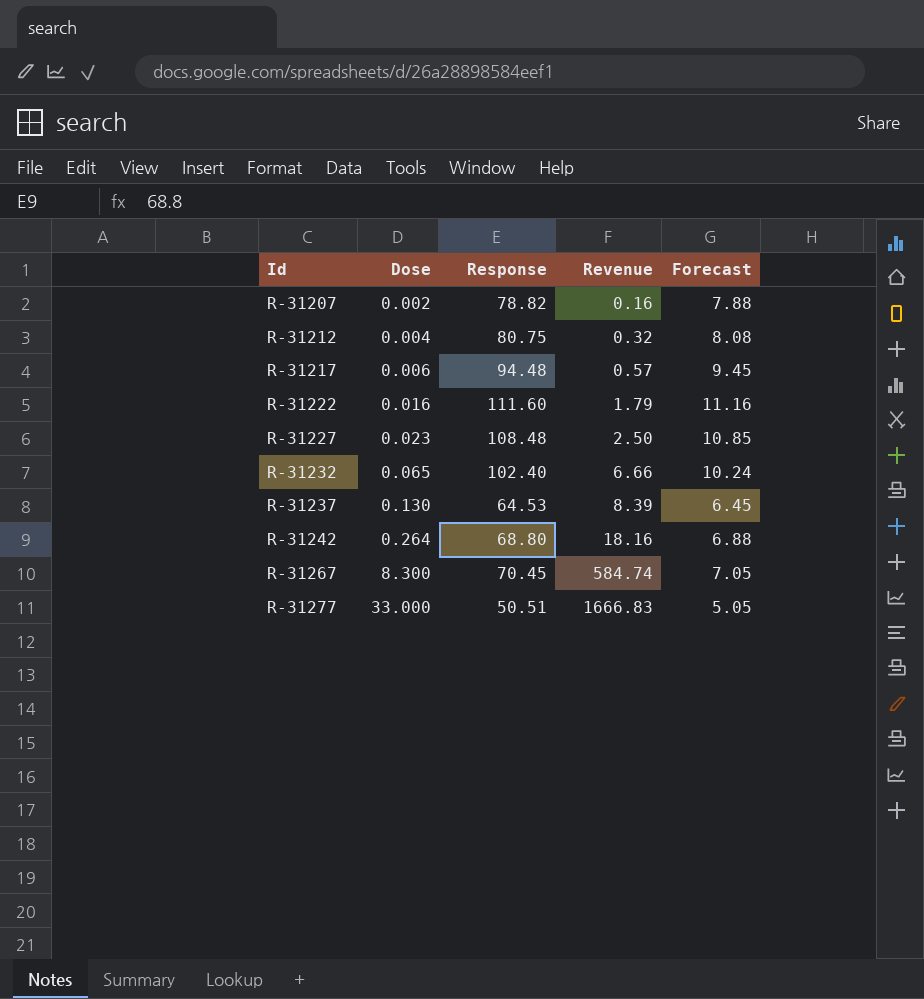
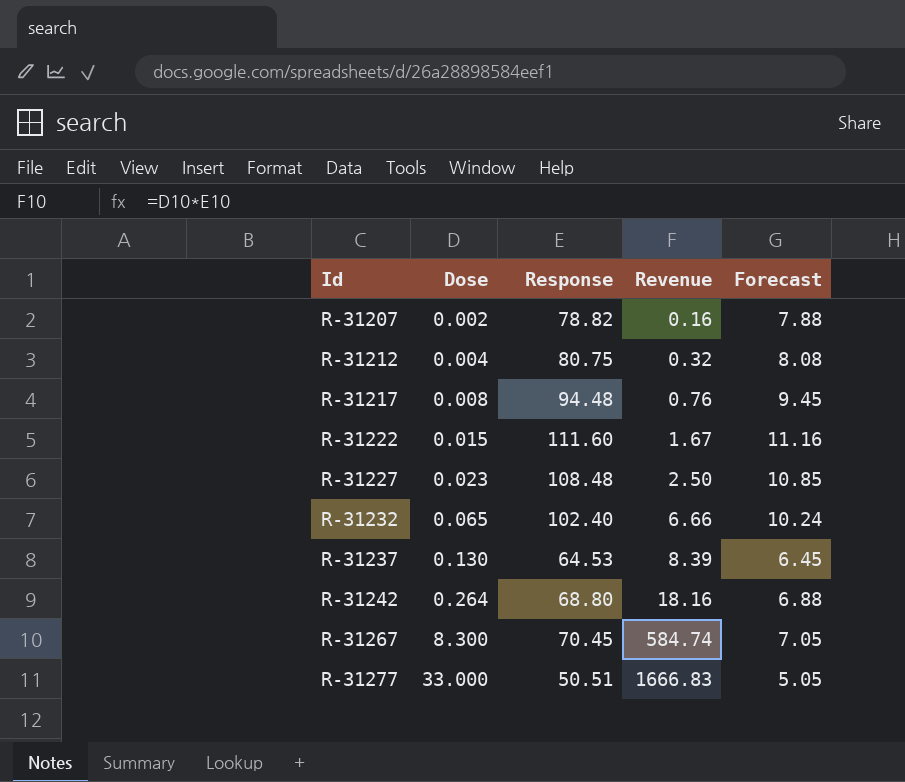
R-31217 | Dose: 0.006 -> 0.008
R-31217 | Revenue: 0.57 -> 0.76
R-31222 | Dose: 0.016 -> 0.015
R-31222 | Revenue: 1.79 -> 1.67

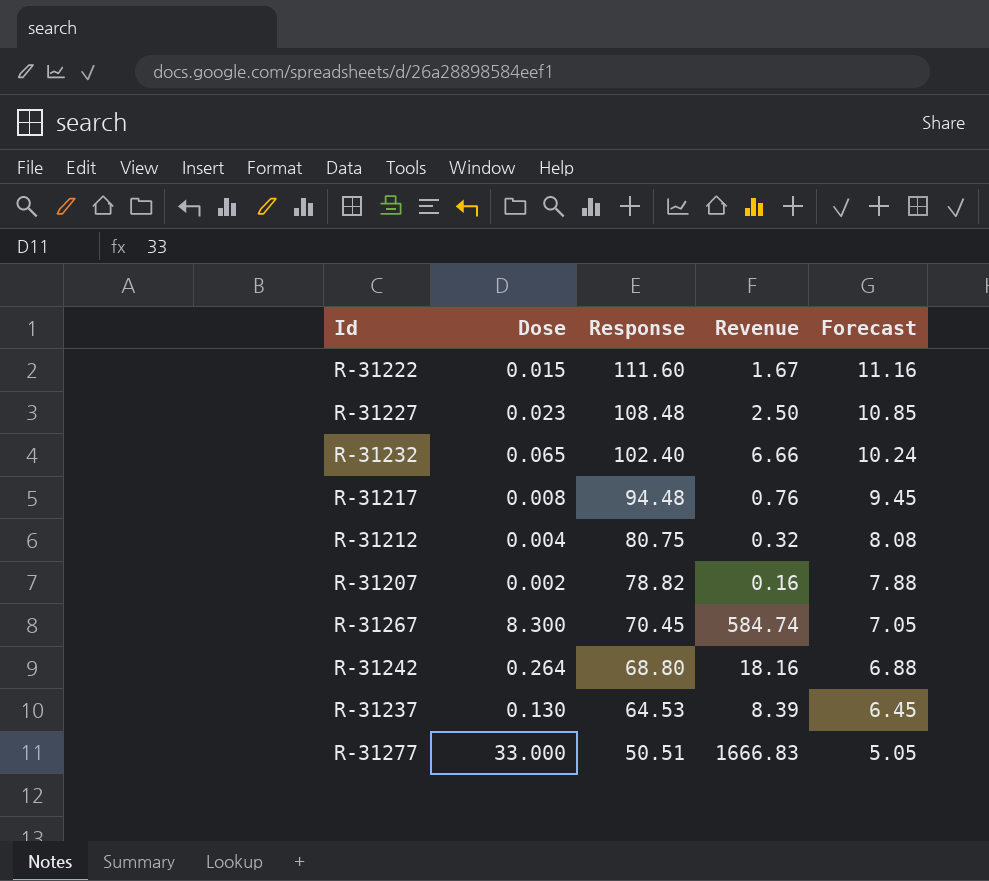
row order: Id ascending -> Response descending

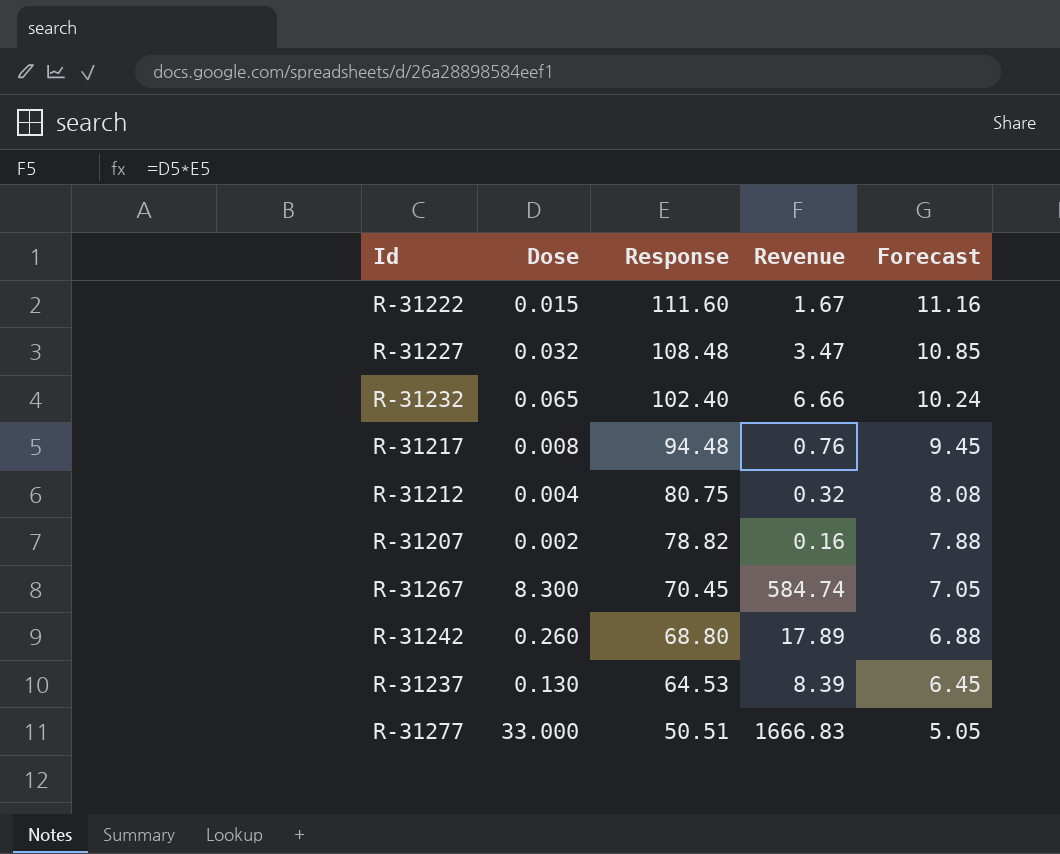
R-31227 | Dose: 0.023 -> 0.032
R-31227 | Revenue: 2.50 -> 3.47
R-31242 | Dose: 0.264 -> 0.260
R-31242 | Revenue: 18.16 -> 17.89

